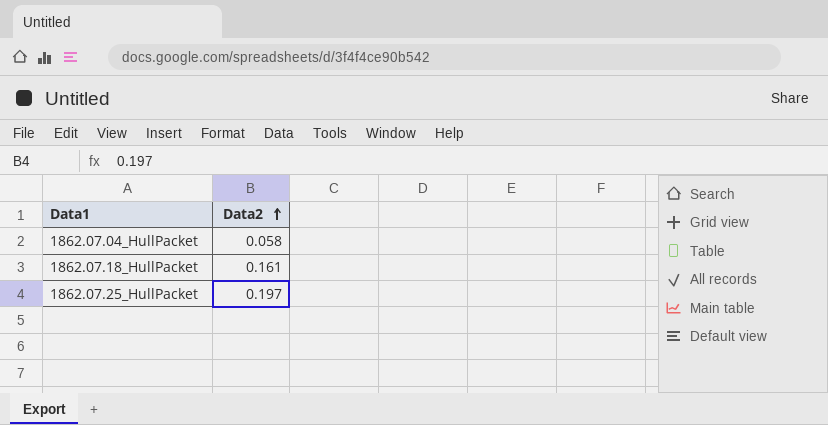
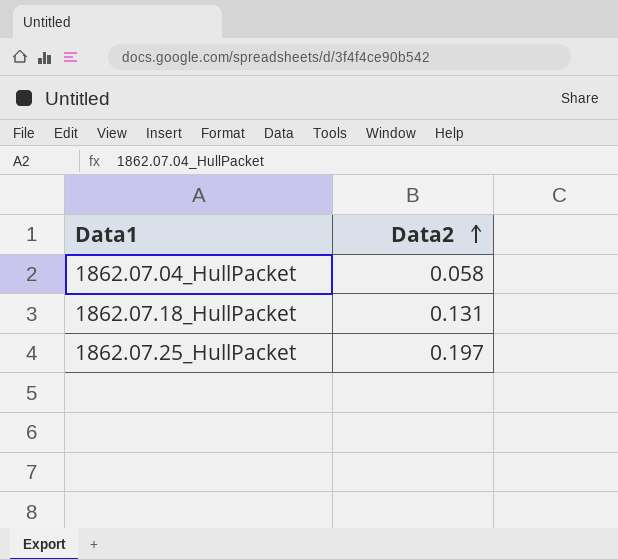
1862.07.18_HullPacket | Data2: 0.161 -> 0.131

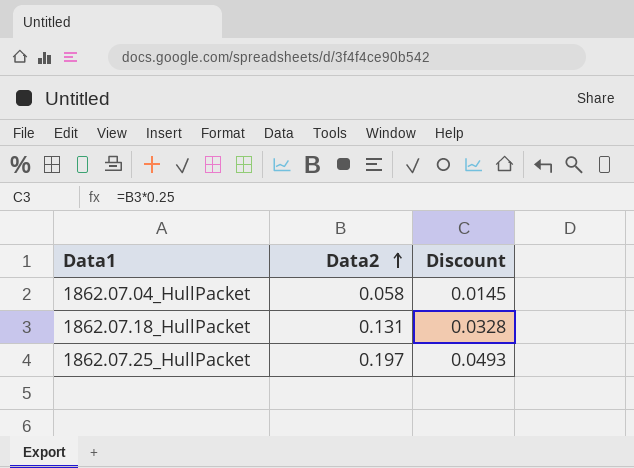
column Discount | formula: none -> [Data2] * 0.25

